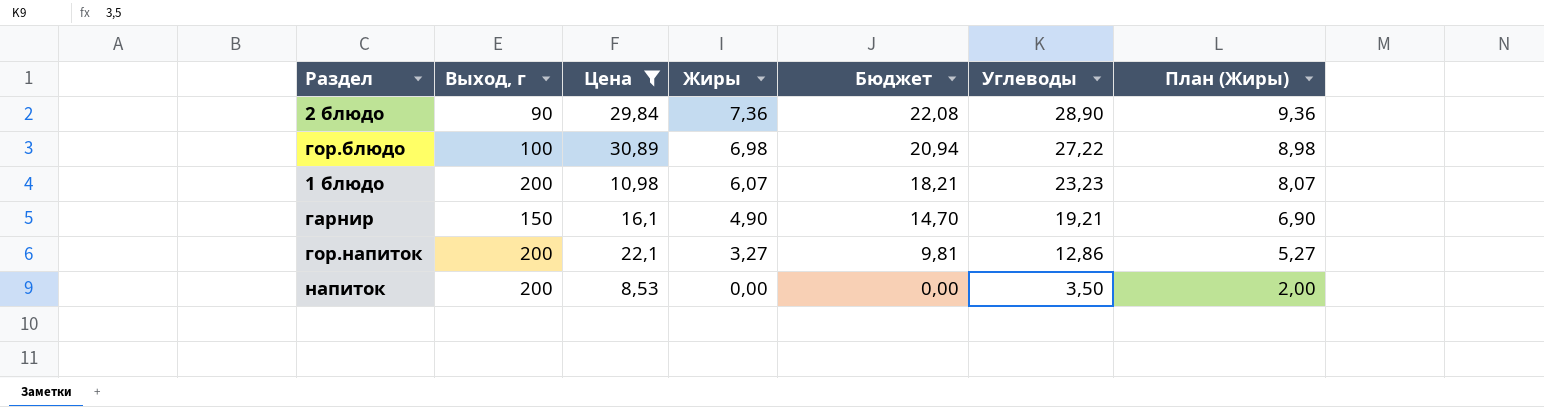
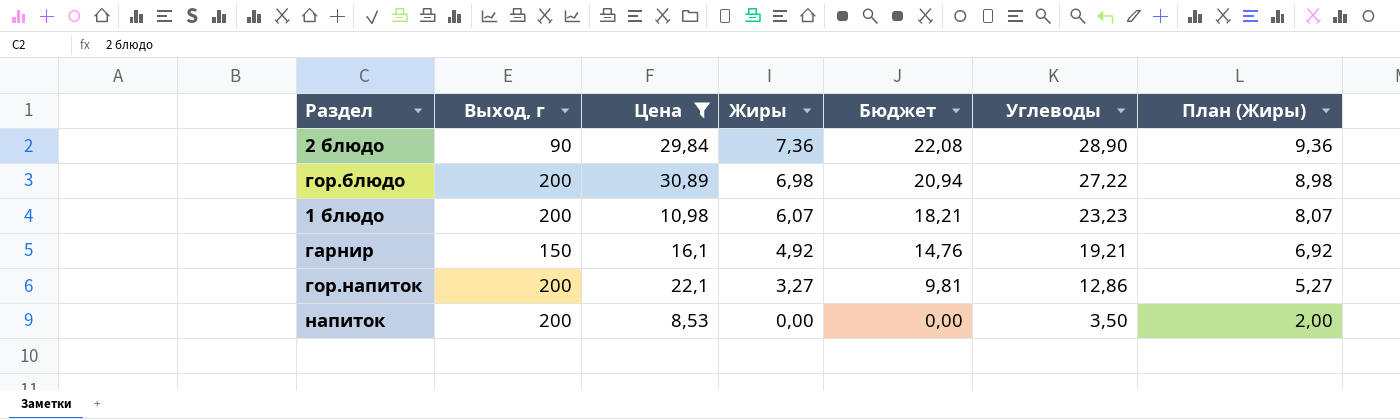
гор.блюдо | Выход, г: 100 -> 200
гарнир | Жиры: 4,90 -> 4,92
гарнир | Бюджет: 14,70 -> 14,76
гарнир | План (Жиры): 6,90 -> 6,92

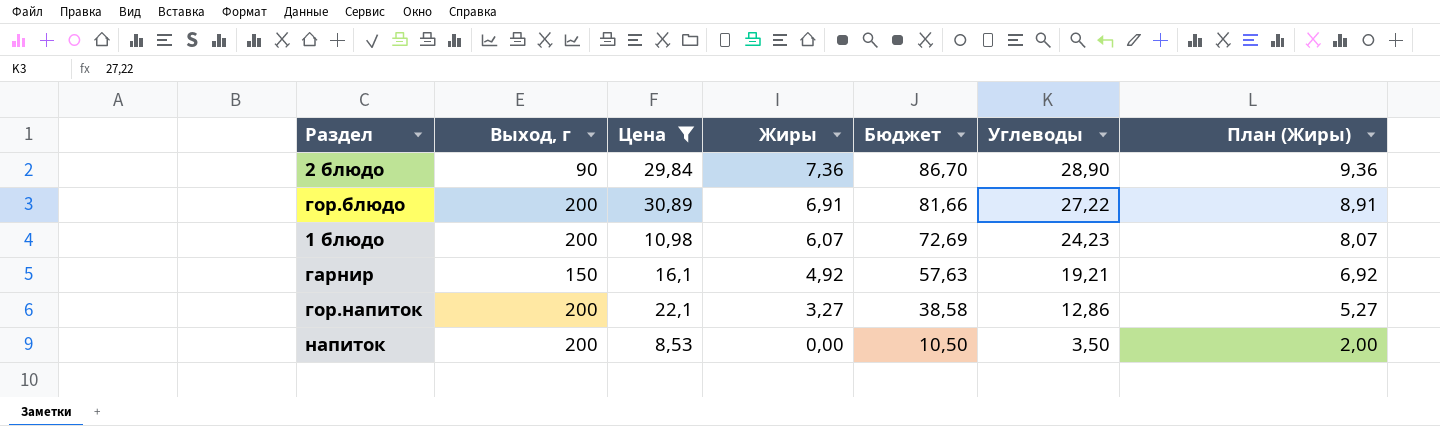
column Бюджет | formula: [Жиры] * 3 -> [Углеводы] * 3
гор.блюдо | Жиры: 6,98 -> 6,91
гор.блюдо | План (Жиры): 8,98 -> 8,91
1 блюдо | Углеводы: 23,23 -> 24,23

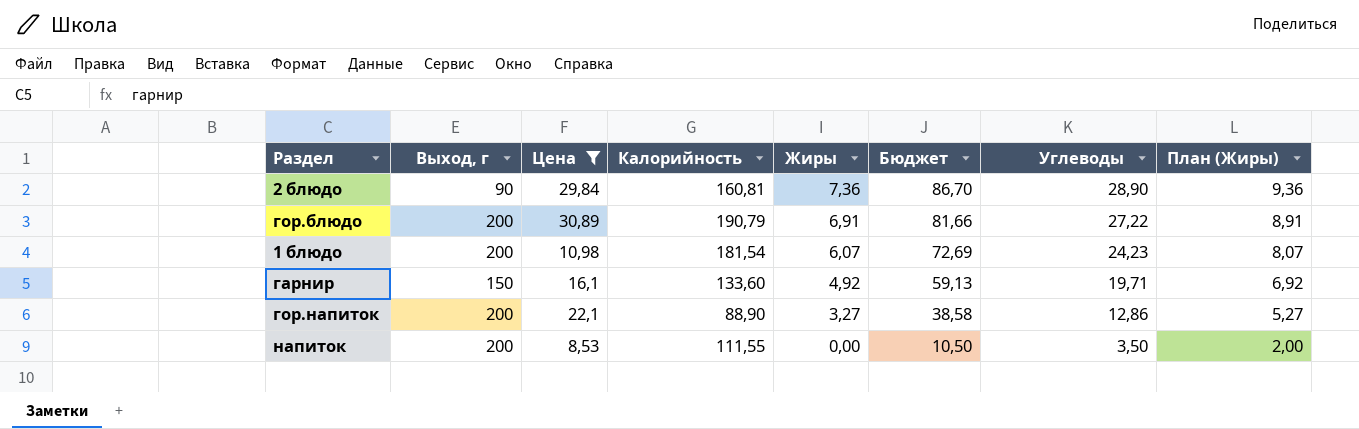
column Калорийность | position: none -> 4
гарнир | Бюджет: 57,63 -> 59,13
гарнир | Углеводы: 19,21 -> 19,71

